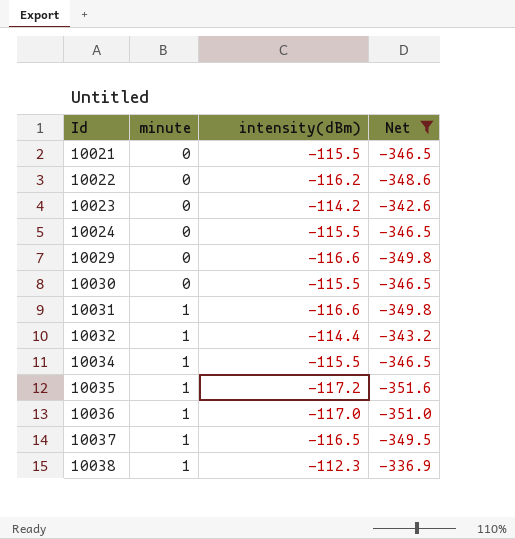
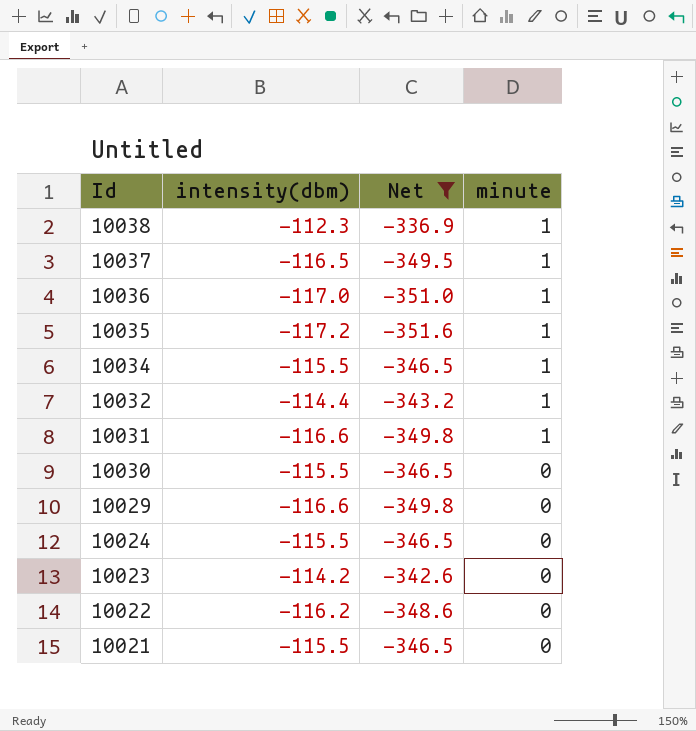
row order: Id ascending -> Id descending
column name: intensity(dBm) -> intensity(dbm)
column minute | position: 2 -> 4

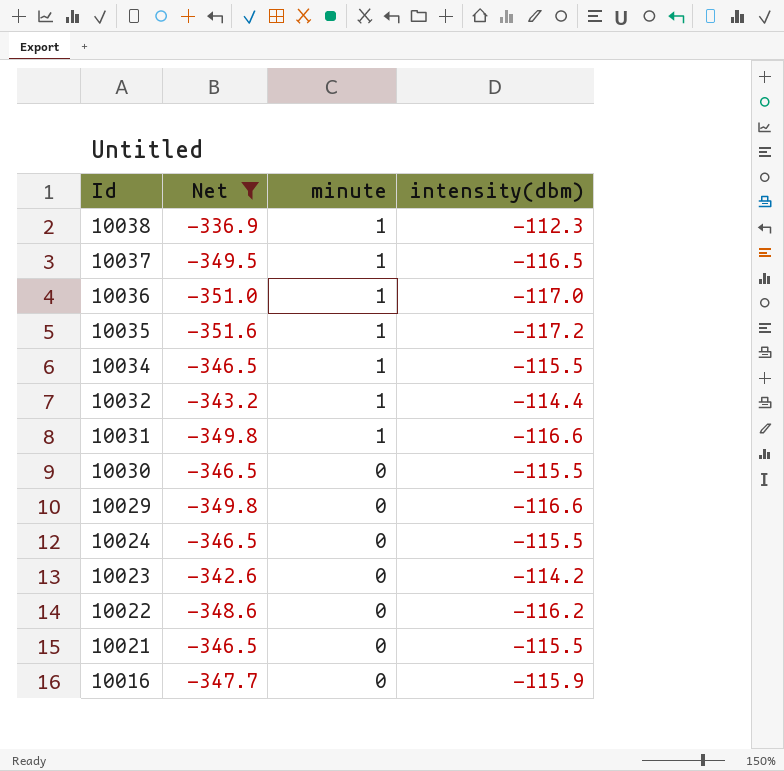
column intensity(dbm) | position: 2 -> 4
row 10016: none -> -347.7 | 0 | -115.9

